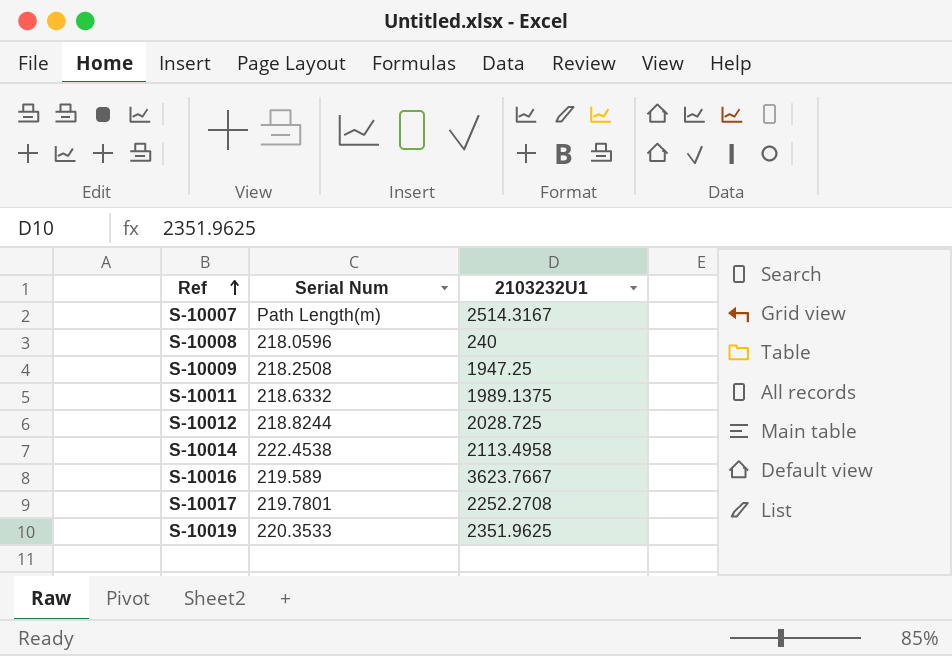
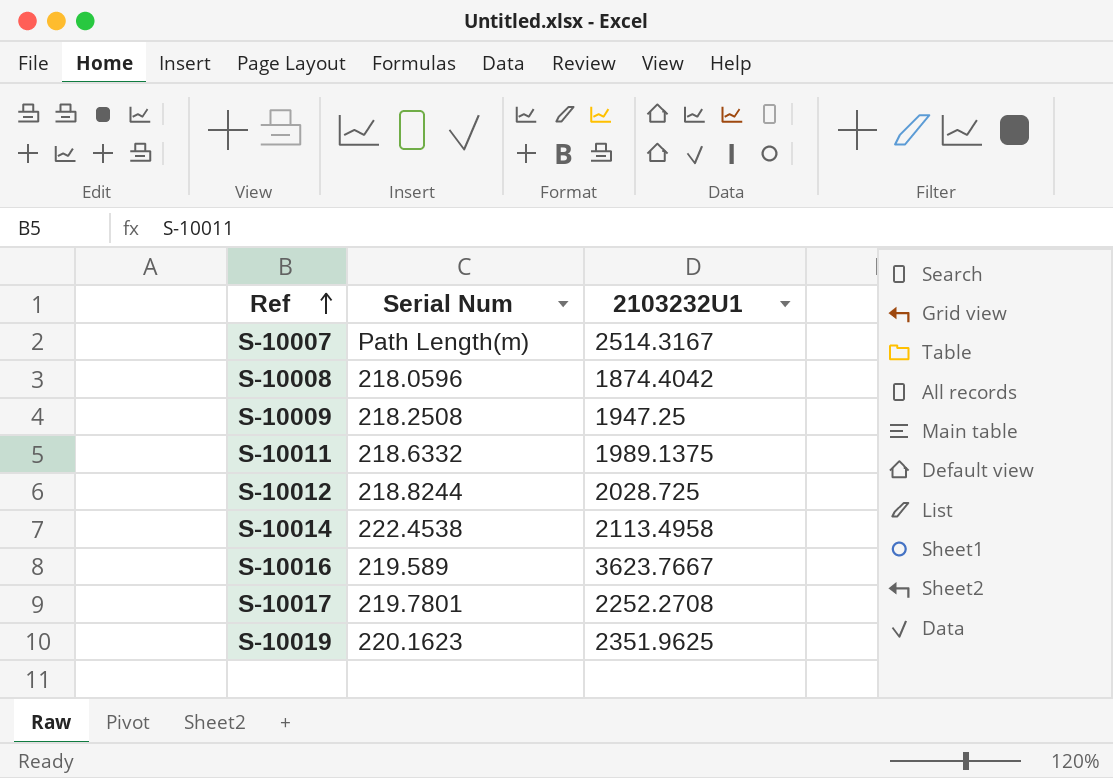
S-10008 | 2103232U1: 240 -> 1874.4042
S-10019 | Serial Num: 220.3533 -> 220.1623

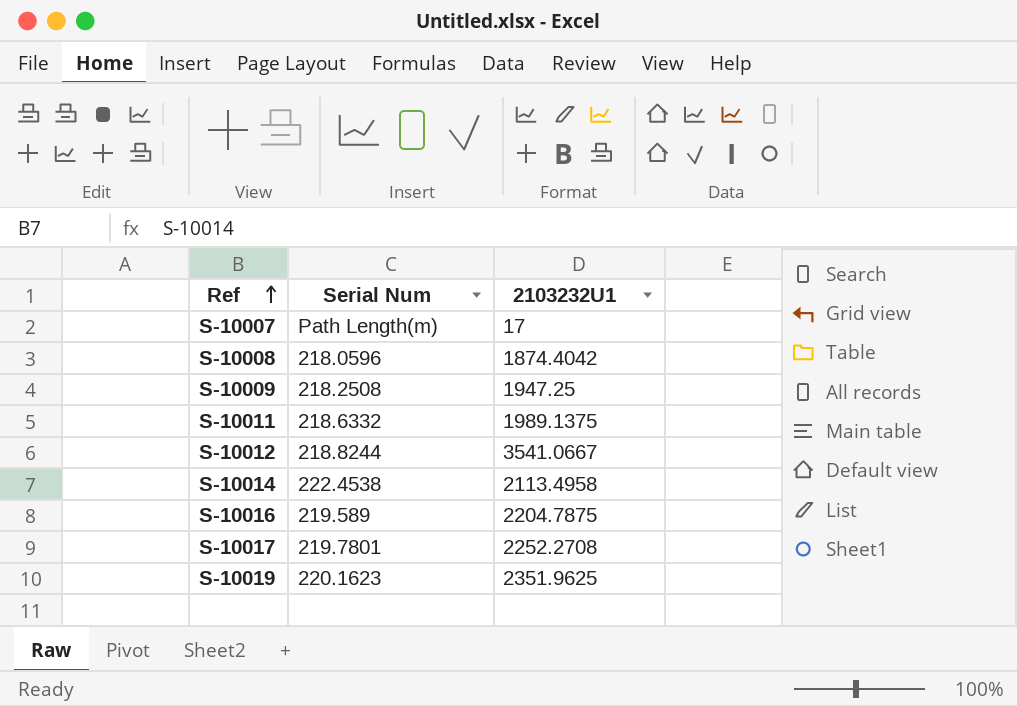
S-10007 | 2103232U1: 2514.3167 -> 17
S-10012 | 2103232U1: 2028.725 -> 3541.0667
S-10016 | 2103232U1: 3623.7667 -> 2204.7875

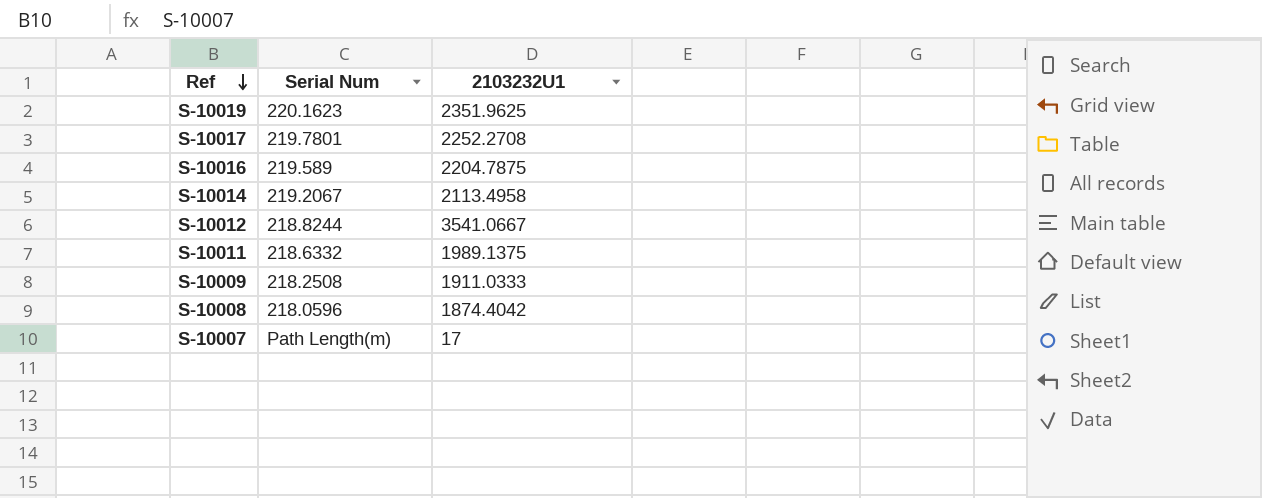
row order: Ref ascending -> Ref descending
S-10014 | Serial Num: 222.4538 -> 219.2067
S-10009 | 2103232U1: 1947.25 -> 1911.0333

